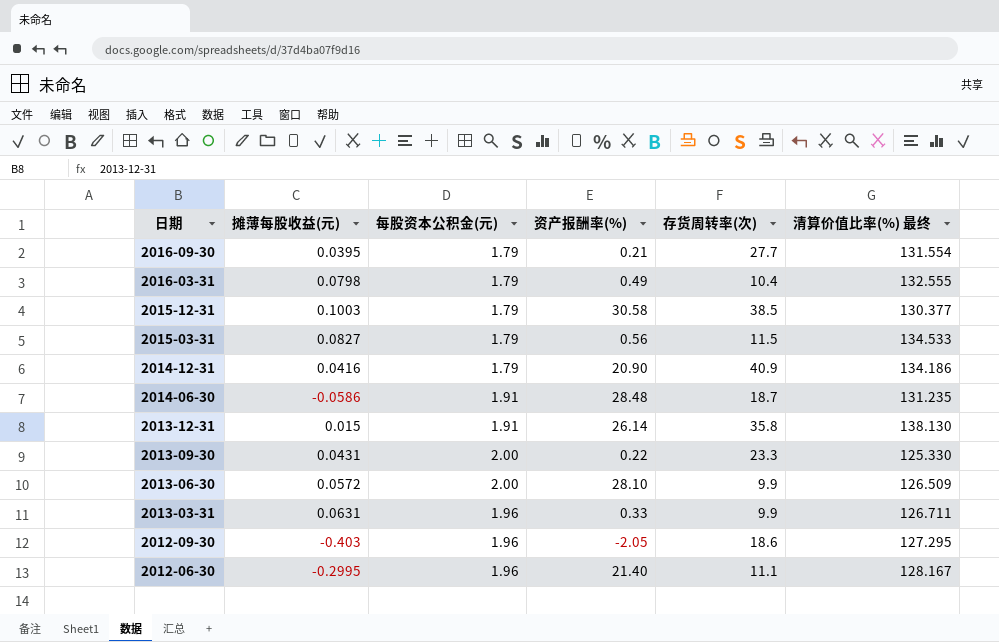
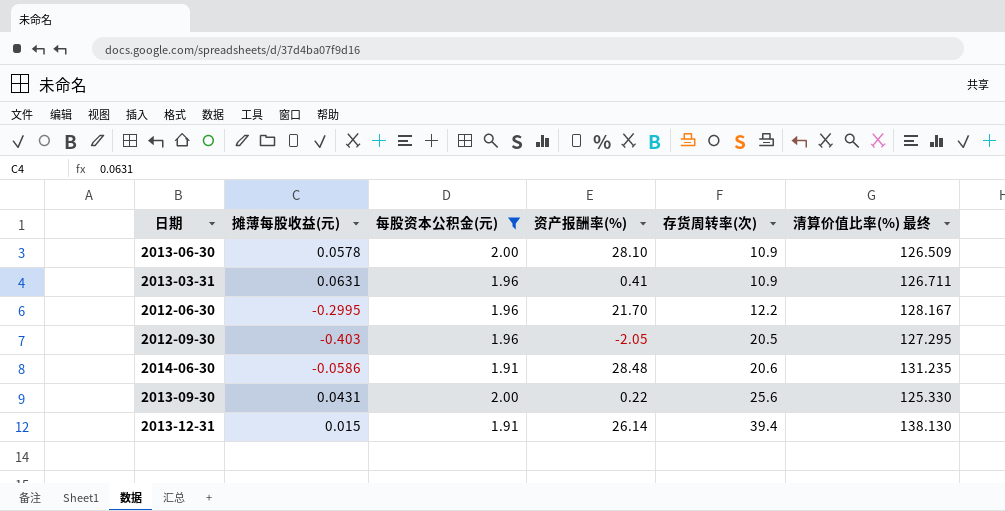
filter: none -> 每股资本公积金(元) != 1.79
row order: 日期 descending -> 存货周转率(次) ascending
2013-06-30 | 摊薄每股收益(元): 0.0572 -> 0.0578
2013-06-30 | 存货周转率(次): 9.9 -> 10.9
2013-03-31 | 资产报酬率(%): 0.33 -> 0.41
2013-03-31 | 存货周转率(次): 9.9 -> 10.9
2012-06-30 | 资产报酬率(%): 21.40 -> 21.70
2012-06-30 | 存货周转率(次): 11.1 -> 12.2
2012-09-30 | 存货周转率(次): 18.6 -> 20.5
2014-06-30 | 存货周转率(次): 18.7 -> 20.6
2013-09-30 | 存货周转率(次): 23.3 -> 25.6
2013-12-31 | 存货周转率(次): 35.8 -> 39.4

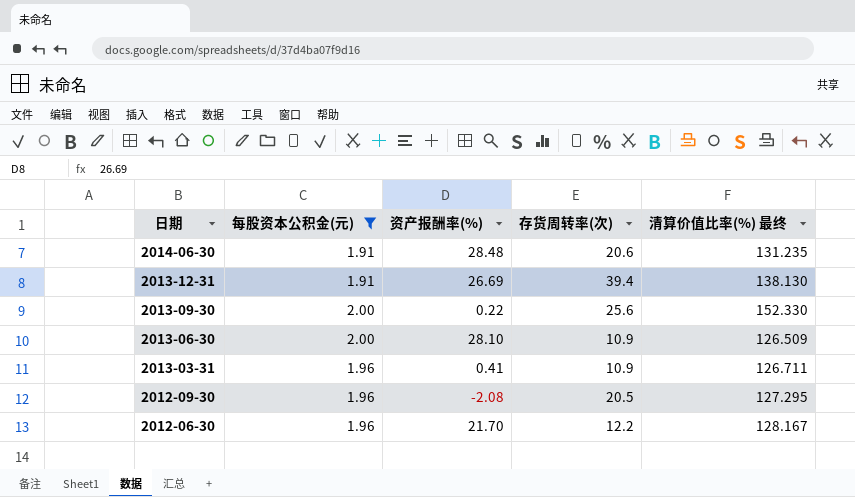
row order: 存货周转率(次) ascending -> 日期 descending
column 摊薄每股收益(元) | position: 2 -> none
2013-12-31 | 资产报酬率(%): 26.14 -> 26.69
2013-09-30 | 清算价值比率(%) 最终: 125.330 -> 152.330
2012-09-30 | 资产报酬率(%): -2.05 -> -2.08

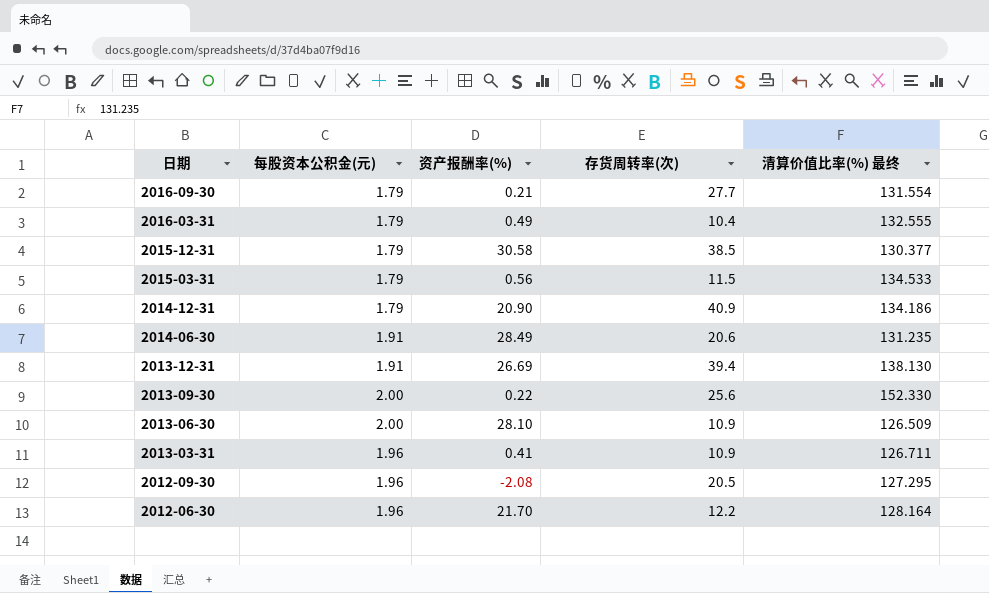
filter: 每股资本公积金(元) != 1.79 -> none
2014-06-30 | 资产报酬率(%): 28.48 -> 28.49
2012-06-30 | 清算价值比率(%) 最终: 128.167 -> 128.164

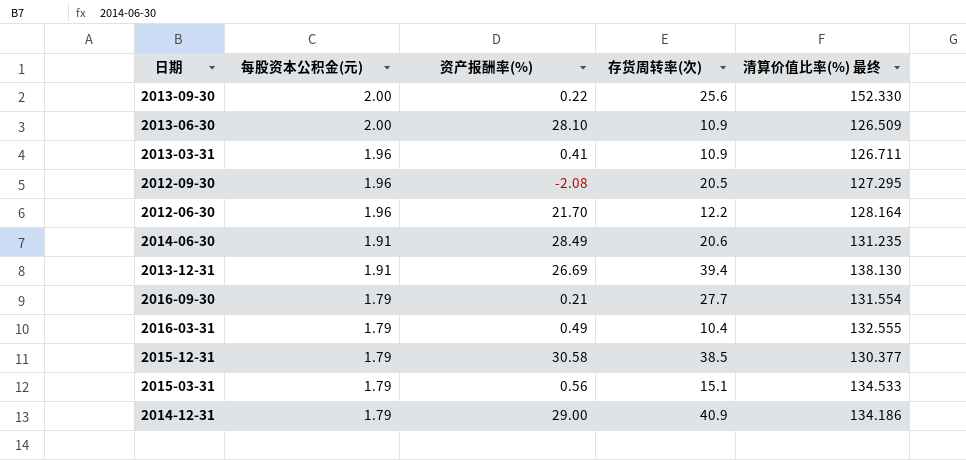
row order: 日期 descending -> 每股资本公积金(元) descending
2015-03-31 | 存货周转率(次): 11.5 -> 15.1
2014-12-31 | 资产报酬率(%): 20.90 -> 29.00

